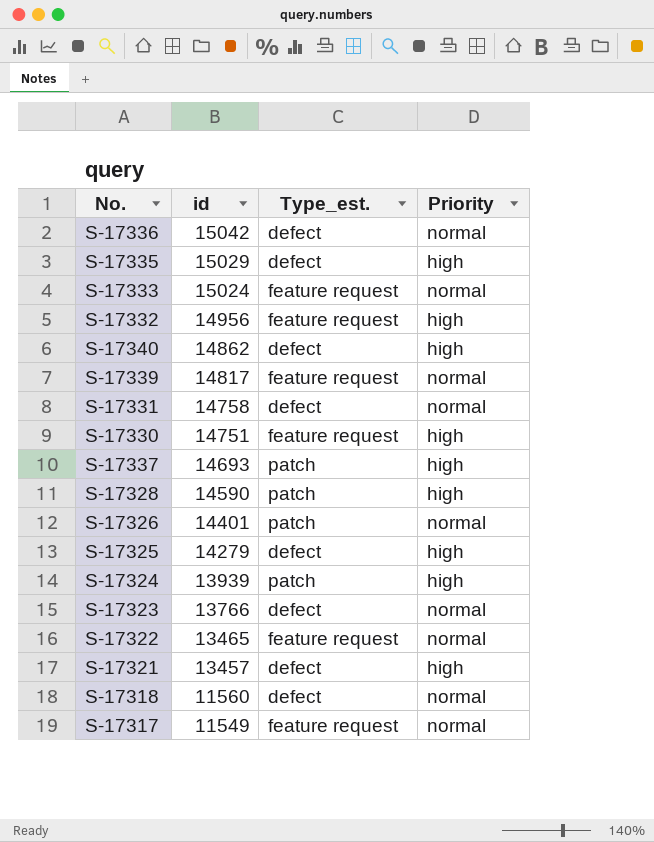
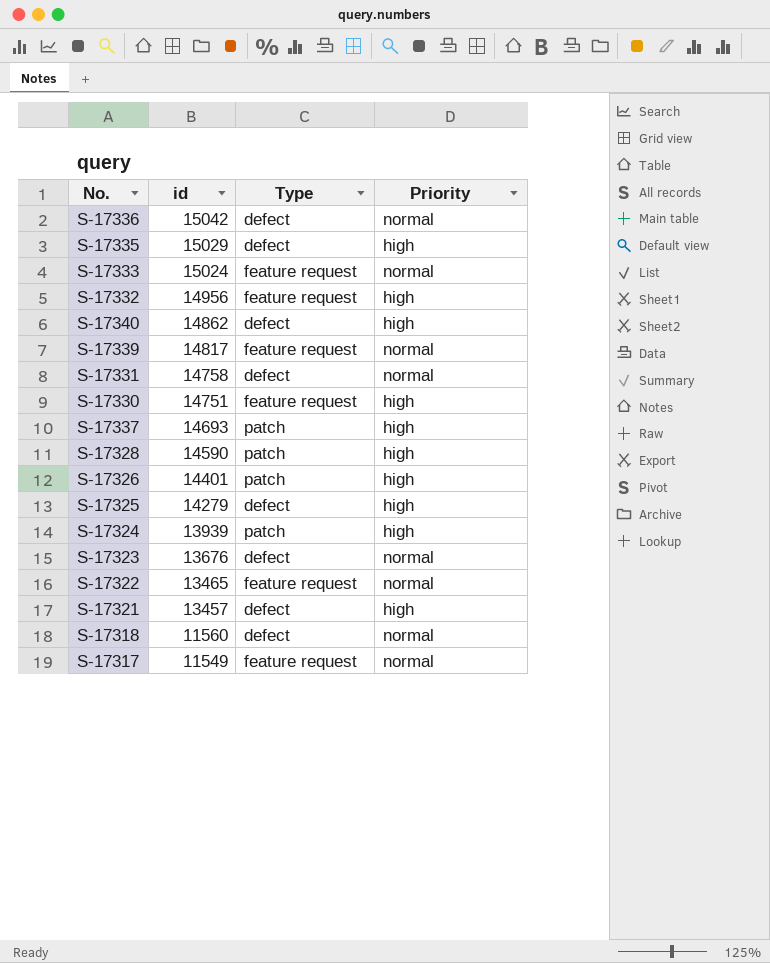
column name: Type_est. -> Type
S-17326 | Priority: normal -> high
S-17323 | id: 13766 -> 13676

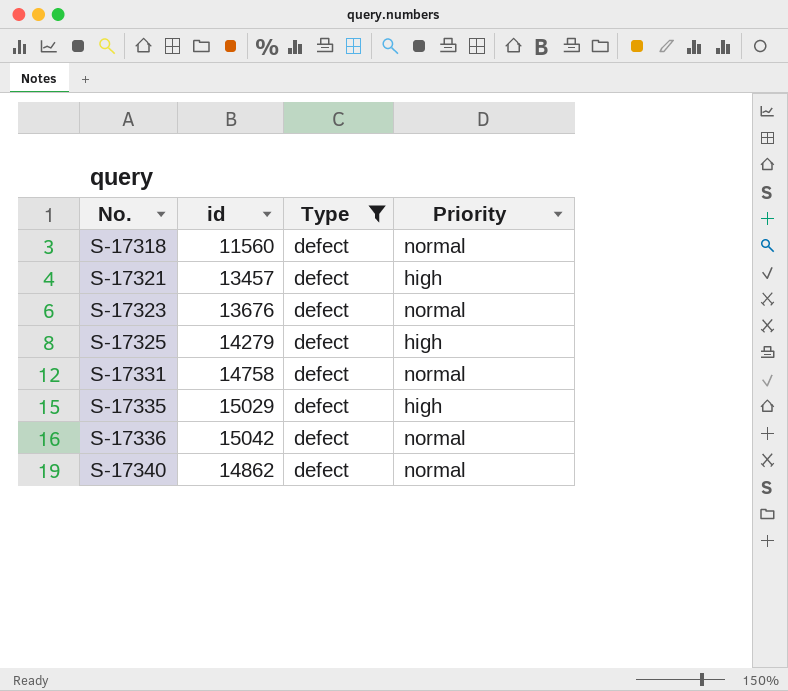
filter: none -> Type = defect
row order: id descending -> No. ascending
S-17340 | Priority: high -> normal

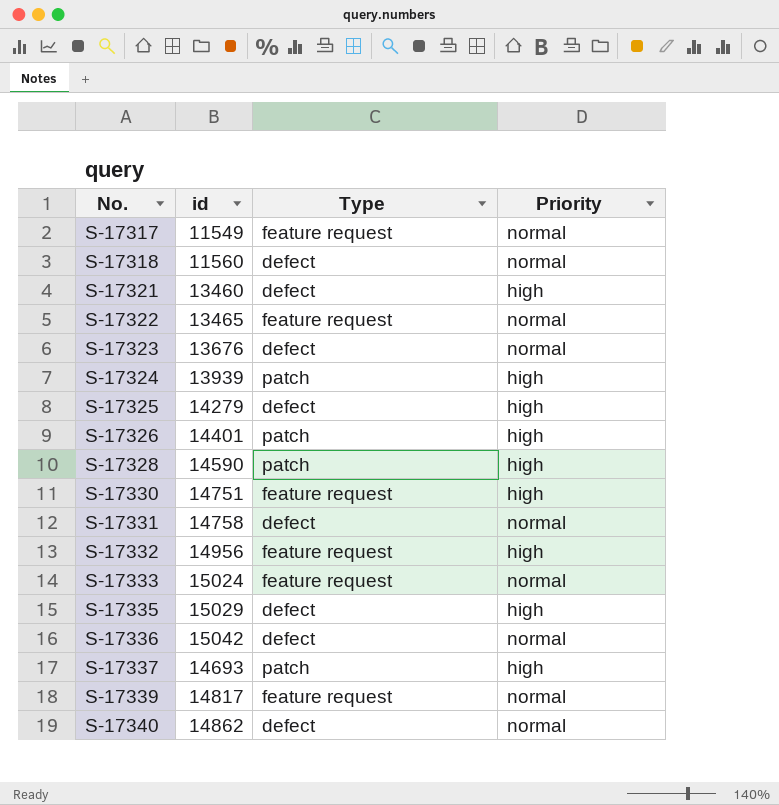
filter: Type = defect -> none
S-17321 | id: 13457 -> 13460

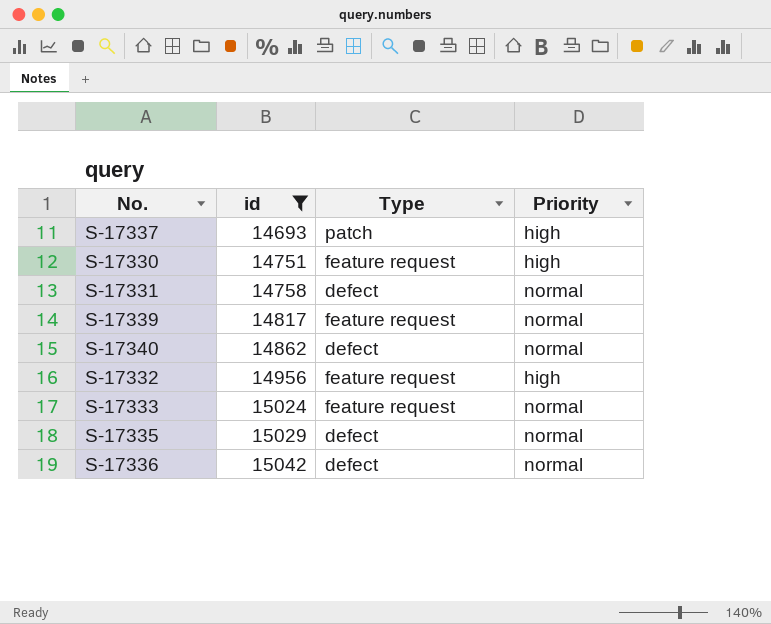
filter: none -> id >= 14693
row order: No. ascending -> id ascending
S-17335 | Priority: high -> normal

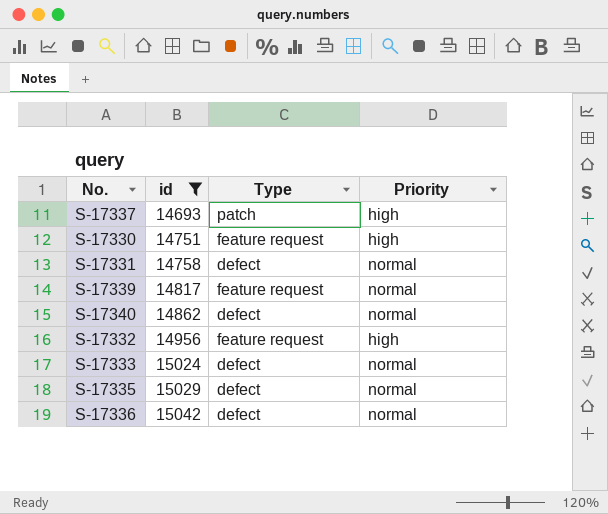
S-17333 | Type: feature request -> defect

